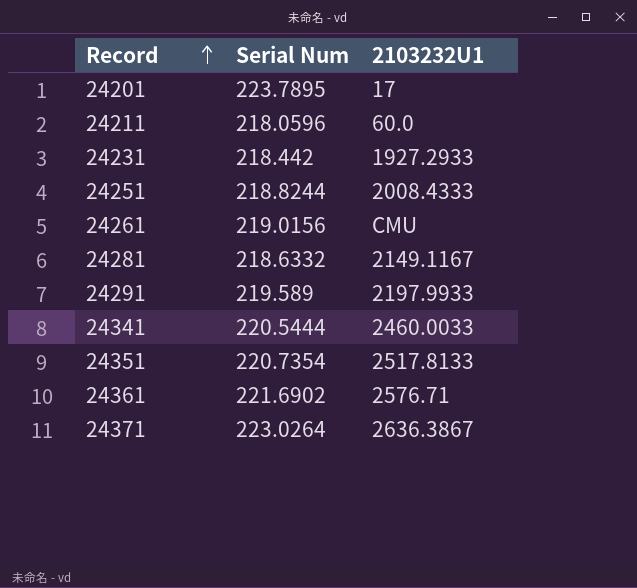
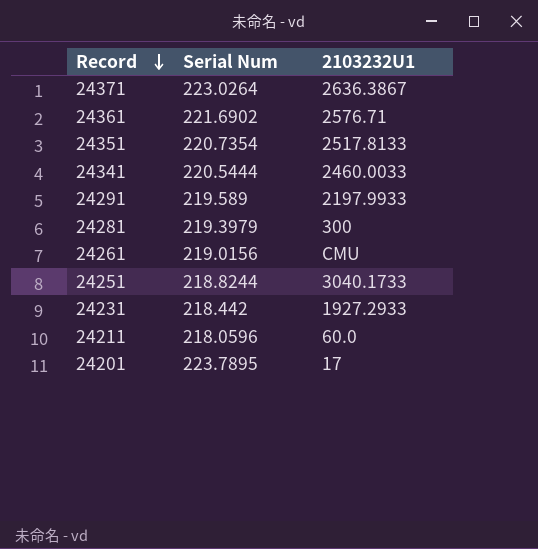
row order: Record ascending -> Record descending
24281 | Serial Num: 218.6332 -> 219.3979
24281 | 2103232U1: 2149.1167 -> 300
24251 | 2103232U1: 2008.4333 -> 3040.1733

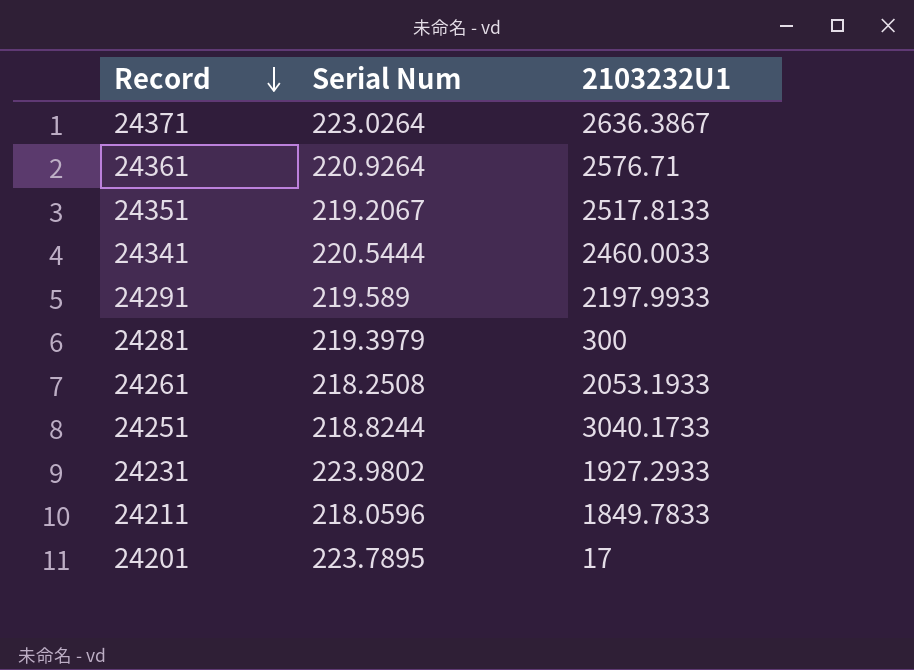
24361 | Serial Num: 221.6902 -> 220.9264
24351 | Serial Num: 220.7354 -> 219.2067
24261 | Serial Num: 219.0156 -> 218.2508
24261 | 2103232U1: CMU -> 2053.1933
24231 | Serial Num: 218.442 -> 223.9802
24211 | 2103232U1: 60.0 -> 1849.7833

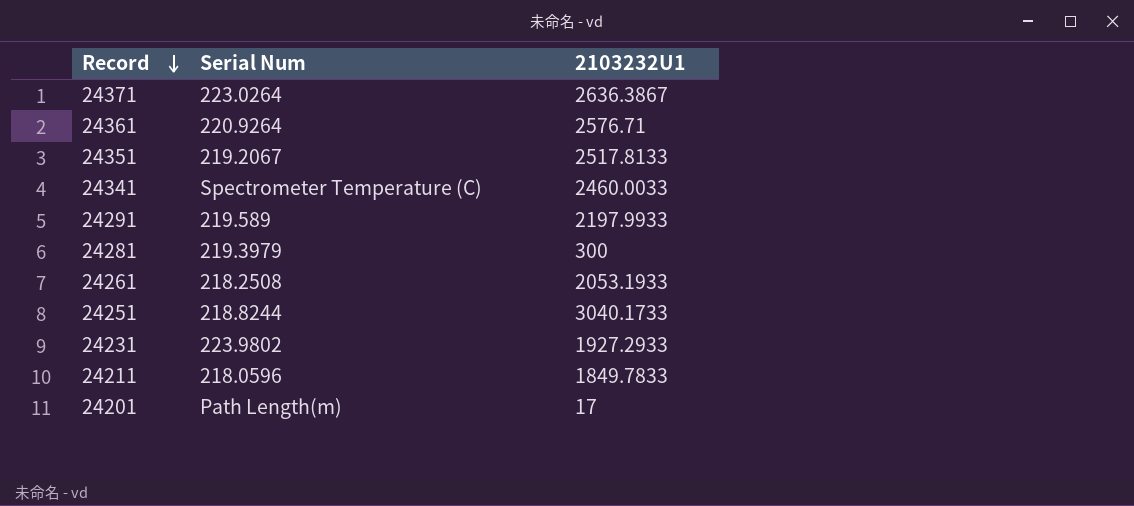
24341 | Serial Num: 220.5444 -> Spectrometer Temperature (C)
24201 | Serial Num: 223.7895 -> Path Length(m)

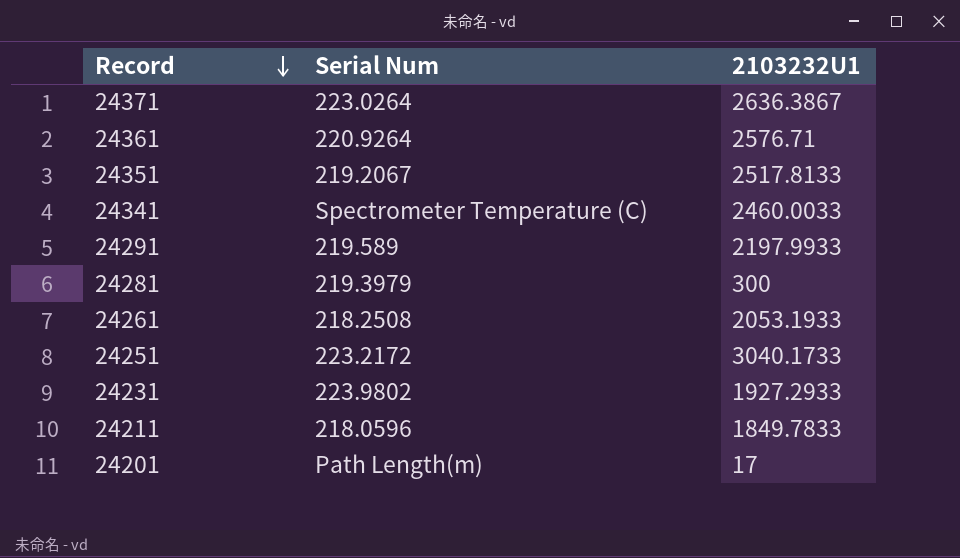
24251 | Serial Num: 218.8244 -> 223.2172

